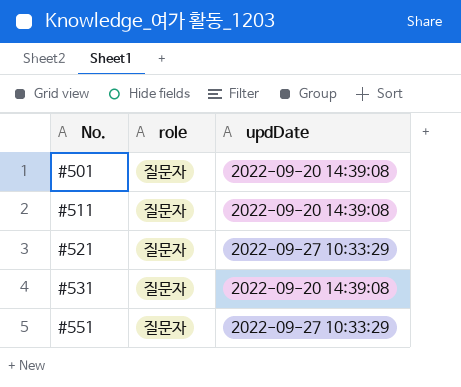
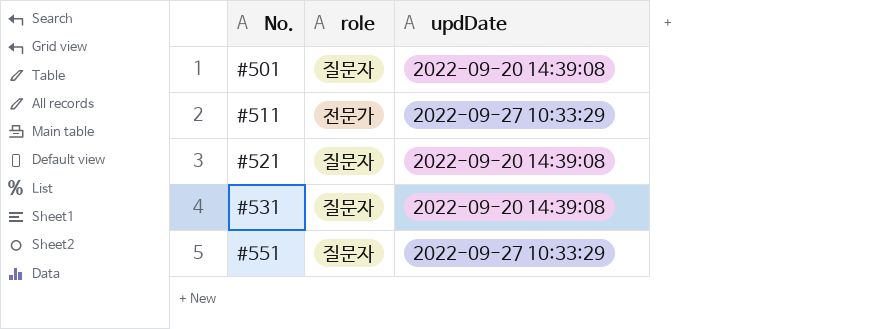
#511 | role: 질문자 -> 전문가
#511 | updDate: 2022-09-20 14:39:08 -> 2022-09-27 10:33:29
#521 | updDate: 2022-09-27 10:33:29 -> 2022-09-20 14:39:08

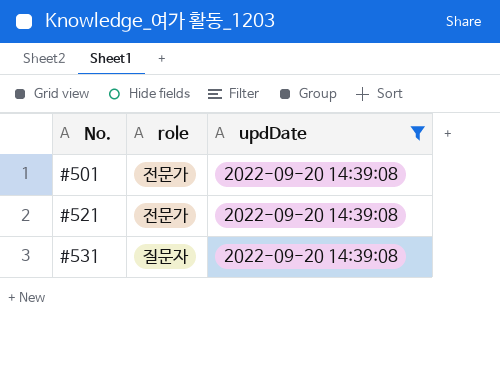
filter: none -> updDate = 2022-09-20 14:39:08
#501 | role: 질문자 -> 전문가
#521 | role: 질문자 -> 전문가

